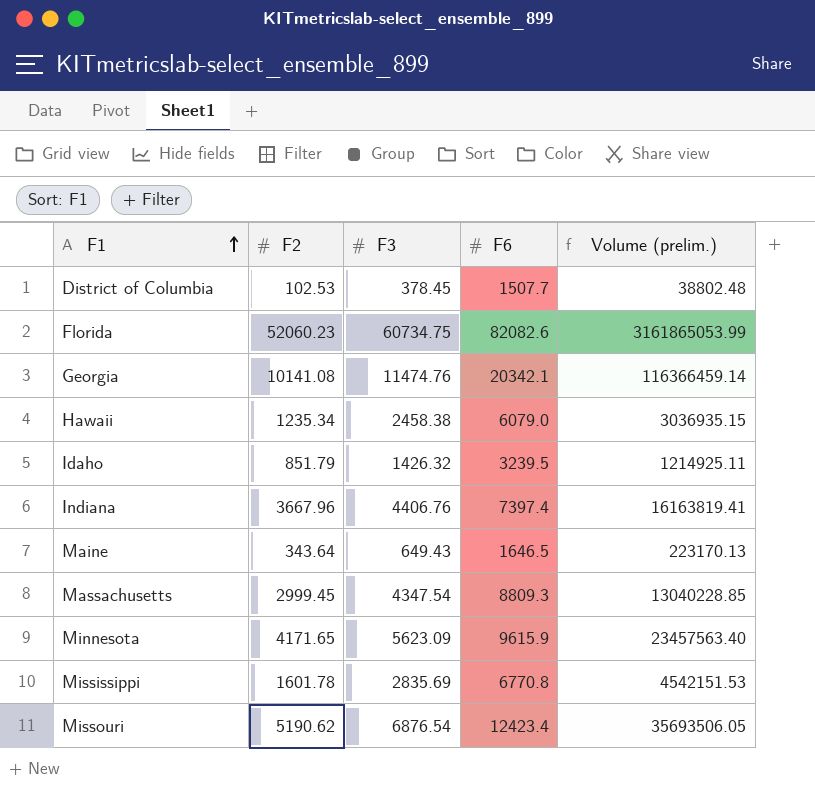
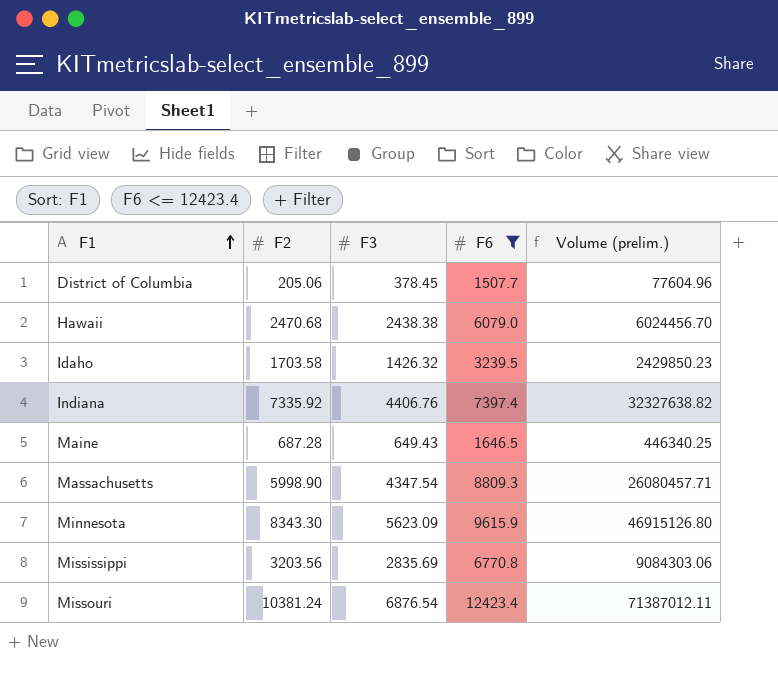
filter: none -> F6 <= 12423.4
District of Columbia | F2: 102.53 -> 205.06
District of Columbia | Volume (prelim.): 38802.48 -> 77604.96
Hawaii | F2: 1235.34 -> 2470.68
Hawaii | F3: 2458.38 -> 2438.38
Hawaii | Volume (prelim.): 3036935.15 -> 6024456.70
Idaho | F2: 851.79 -> 1703.58
Idaho | Volume (prelim.): 1214925.11 -> 2429850.23
Indiana | F2: 3667.96 -> 7335.92
Indiana | Volume (prelim.): 16163819.41 -> 32327638.82
Maine | F2: 343.64 -> 687.28
Maine | Volume (prelim.): 223170.13 -> 446340.25
Massachusetts | F2: 2999.45 -> 5998.90
Massachusetts | Volume (prelim.): 13040228.85 -> 26080457.71
Minnesota | F2: 4171.65 -> 8343.30
Minnesota | Volume (prelim.): 23457563.40 -> 46915126.80
Mississippi | F2: 1601.78 -> 3203.56
Mississippi | Volume (prelim.): 4542151.53 -> 9084303.06
Missouri | F2: 5190.62 -> 10381.24
Missouri | Volume (prelim.): 35693506.05 -> 71387012.11

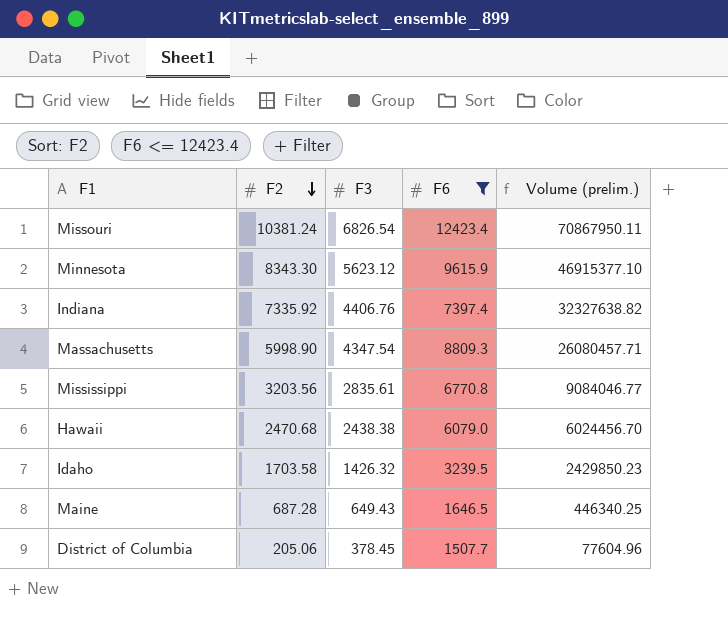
row order: F1 ascending -> F2 descending
Missouri | F3: 6876.54 -> 6826.54
Missouri | Volume (prelim.): 71387012.11 -> 70867950.11
Minnesota | F3: 5623.09 -> 5623.12
Minnesota | Volume (prelim.): 46915126.80 -> 46915377.10
Mississippi | F3: 2835.69 -> 2835.61
Mississippi | Volume (prelim.): 9084303.06 -> 9084046.77

